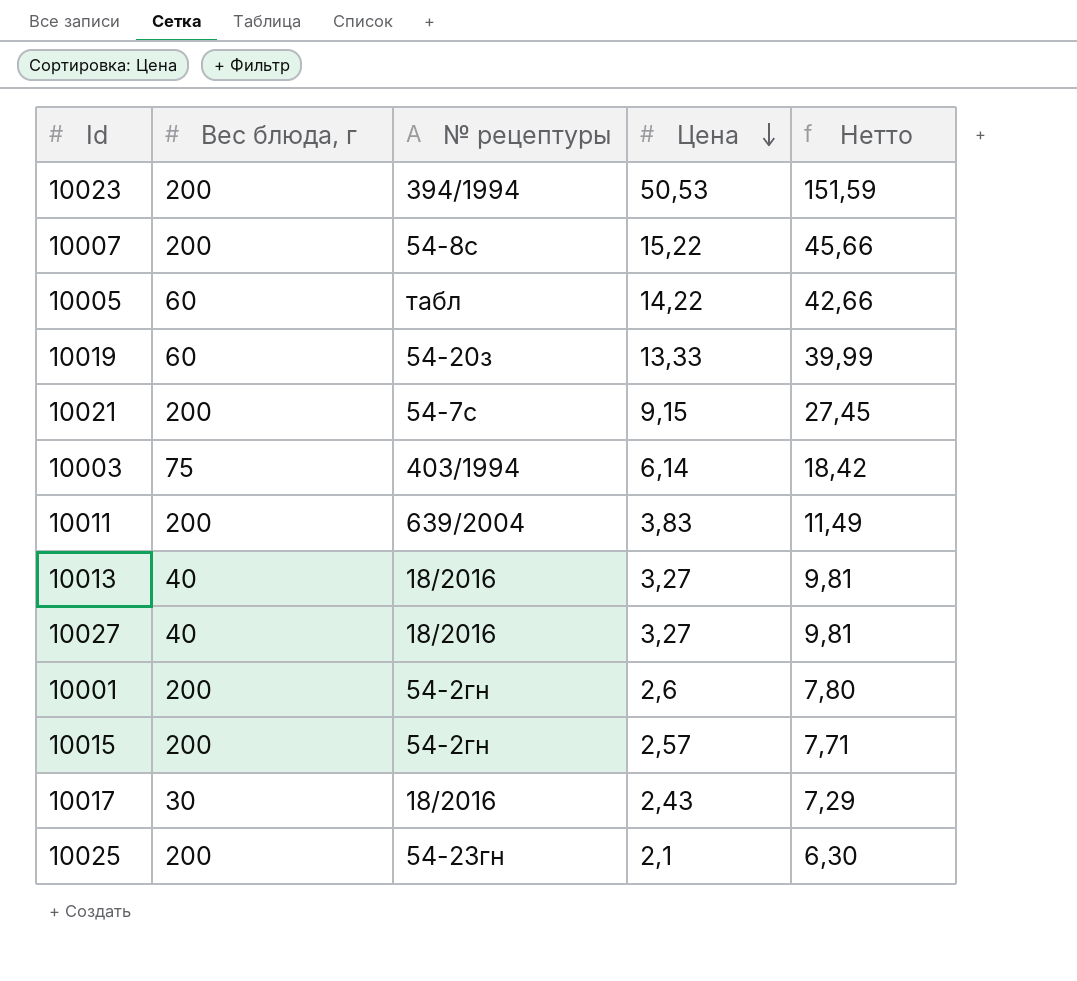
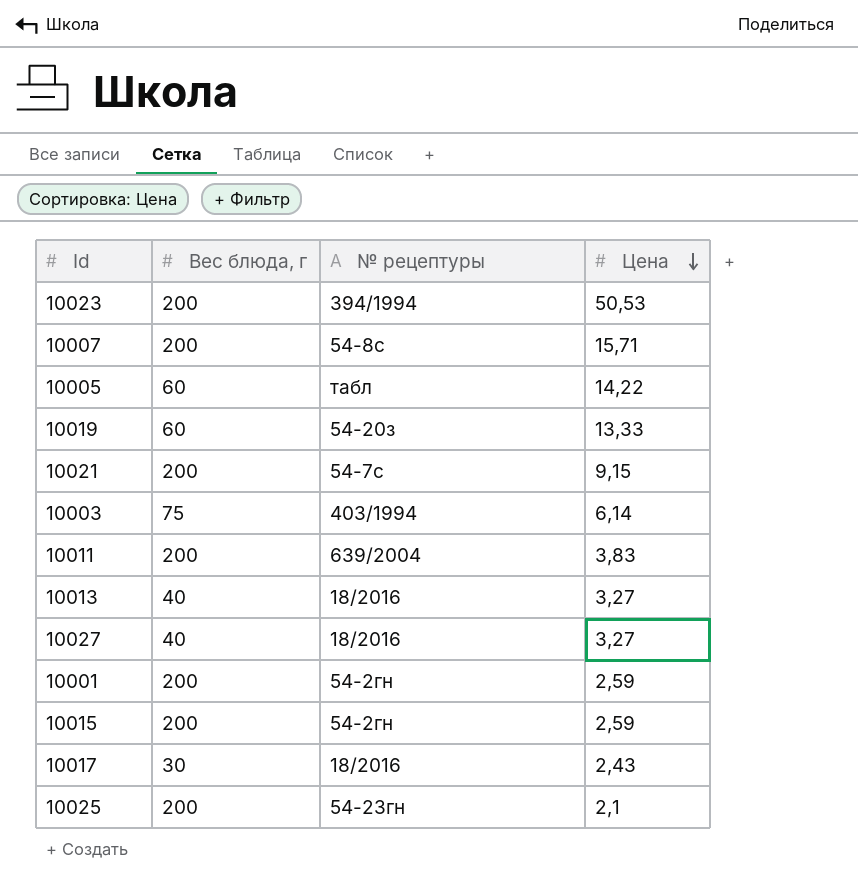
column Нетто | formula: [Цена] * 3 -> none
10007 | Цена: 15,22 -> 15,71
10001 | Цена: 2,6 -> 2,59
10015 | Цена: 2,57 -> 2,59

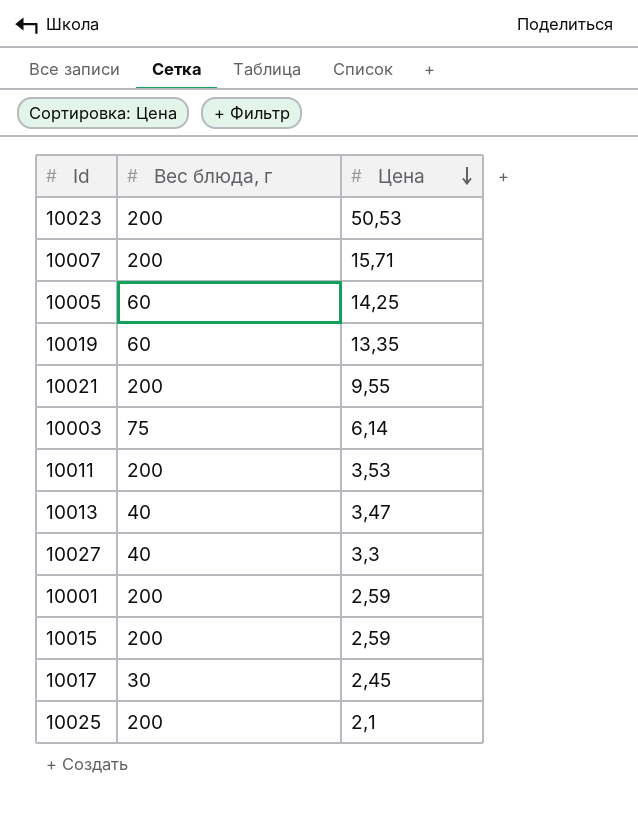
column № рецептуры | position: 3 -> none
10005 | Цена: 14,22 -> 14,25
10019 | Цена: 13,33 -> 13,35
10021 | Цена: 9,15 -> 9,55
10011 | Цена: 3,83 -> 3,53
10013 | Цена: 3,27 -> 3,47
10027 | Цена: 3,27 -> 3,3
10017 | Цена: 2,43 -> 2,45

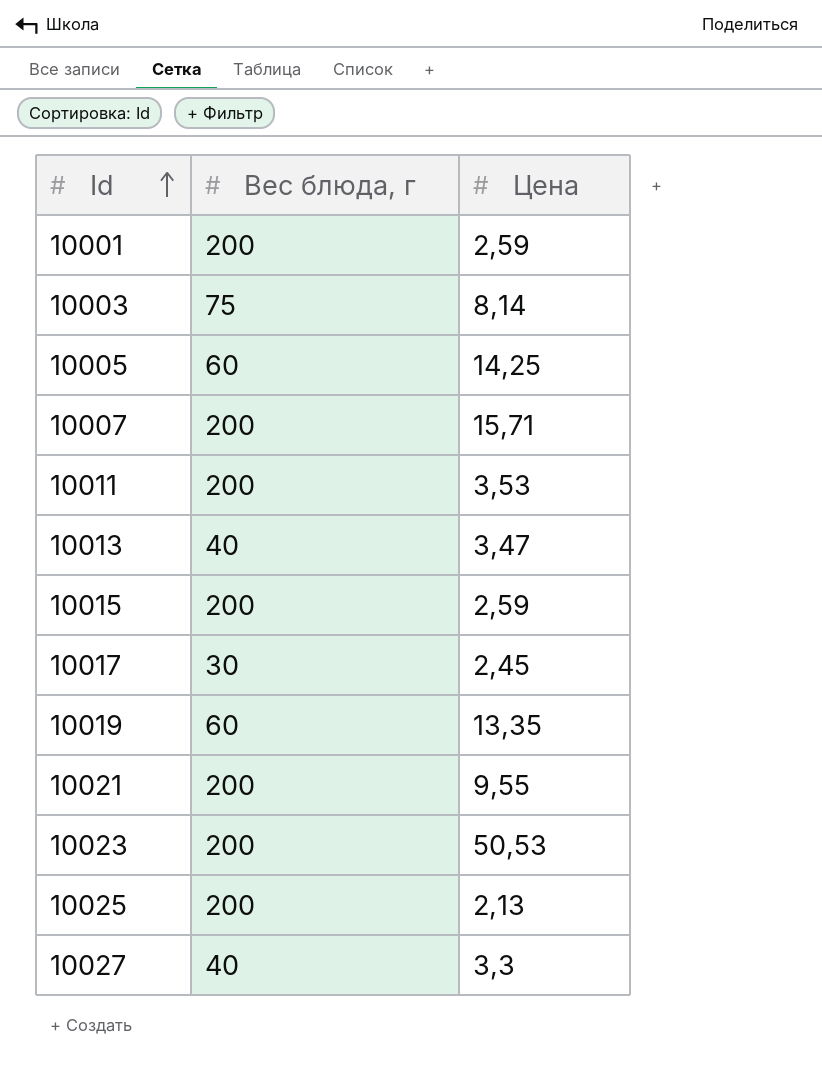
row order: Цена descending -> Id ascending
10003 | Цена: 6,14 -> 8,14
10025 | Цена: 2,1 -> 2,13

